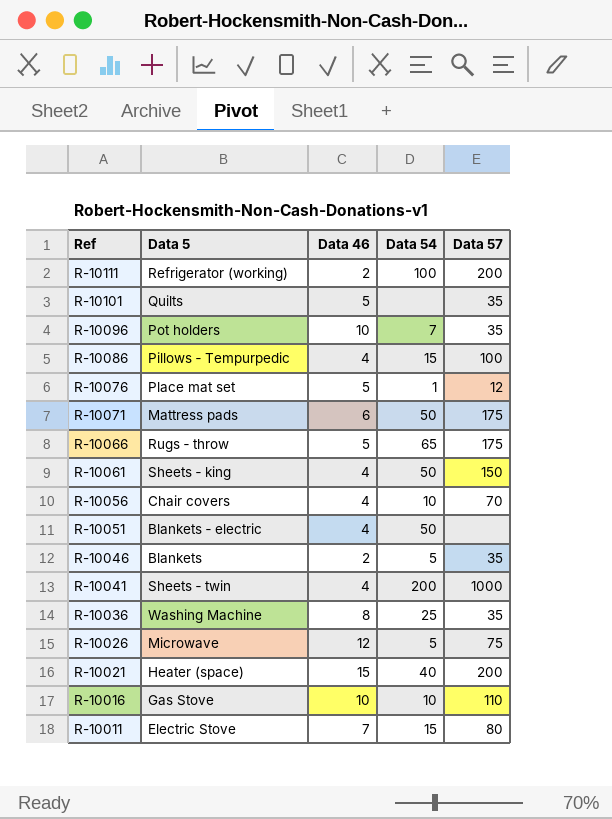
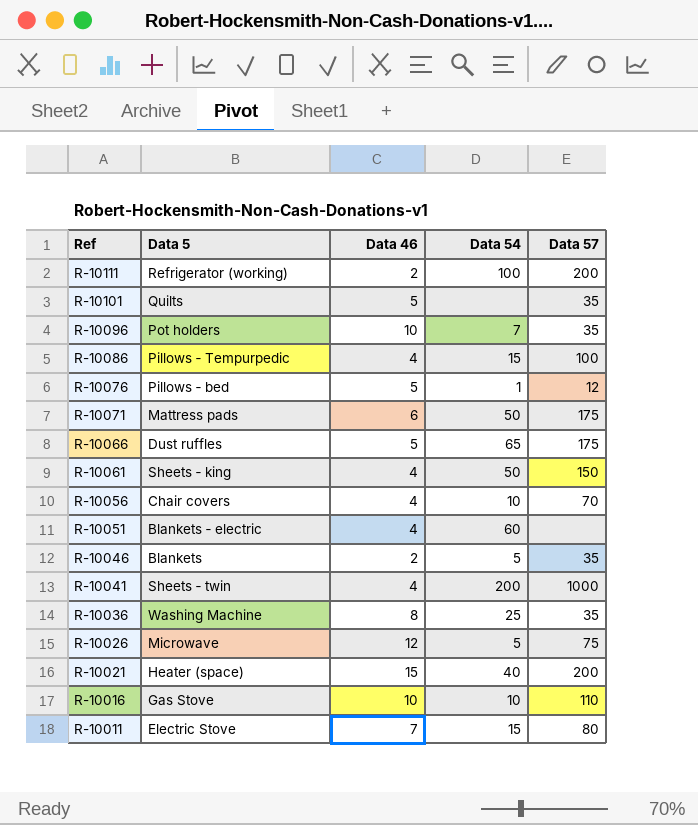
R-10076 | Data 5: Place mat set -> Pillows ‐ bed
R-10066 | Data 5: Rugs ‐ throw -> Dust ruffles
R-10051 | Data 54: 50 -> 60

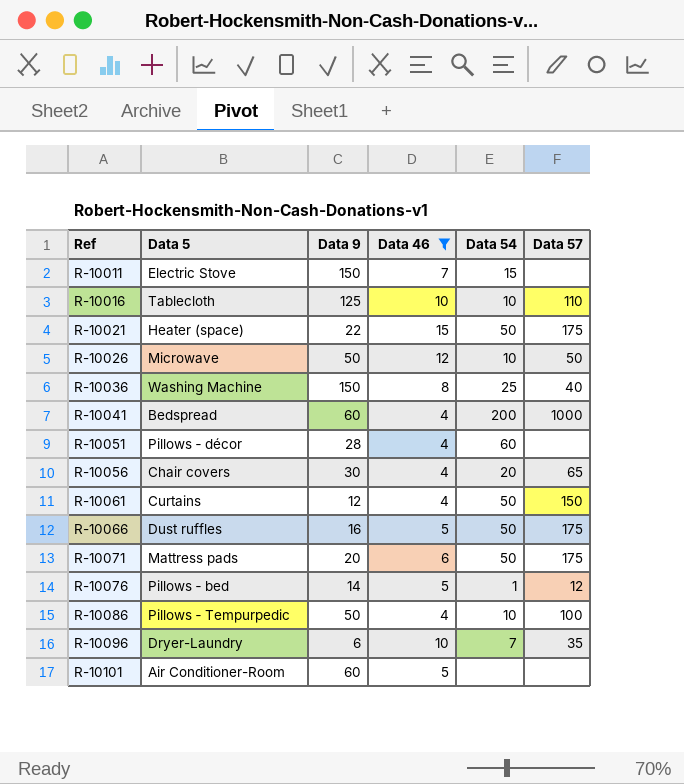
filter: none -> Data 46 != 2
row order: Ref descending -> Ref ascending
column Data 9 | position: none -> 3
R-10011 | Data 57: 80 -> none
R-10016 | Data 5: Gas Stove -> Tablecloth
R-10021 | Data 54: 40 -> 50
R-10021 | Data 57: 200 -> 175
R-10026 | Data 54: 5 -> 10
R-10026 | Data 57: 75 -> 50
R-10036 | Data 57: 35 -> 40
R-10041 | Data 5: Sheets ‐ twin -> Bedspread
R-10051 | Data 5: Blankets ‐ electric -> Pillows ‐ décor
R-10056 | Data 54: 10 -> 20
R-10056 | Data 57: 70 -> 65
R-10061 | Data 5: Sheets ‐ king -> Curtains
R-10066 | Data 54: 65 -> 50
R-10086 | Data 54: 15 -> 10
R-10096 | Data 5: Pot holders -> Dryer-Laundry
R-10101 | Data 5: Quilts -> Air Conditioner-Room
R-10101 | Data 57: 35 -> none

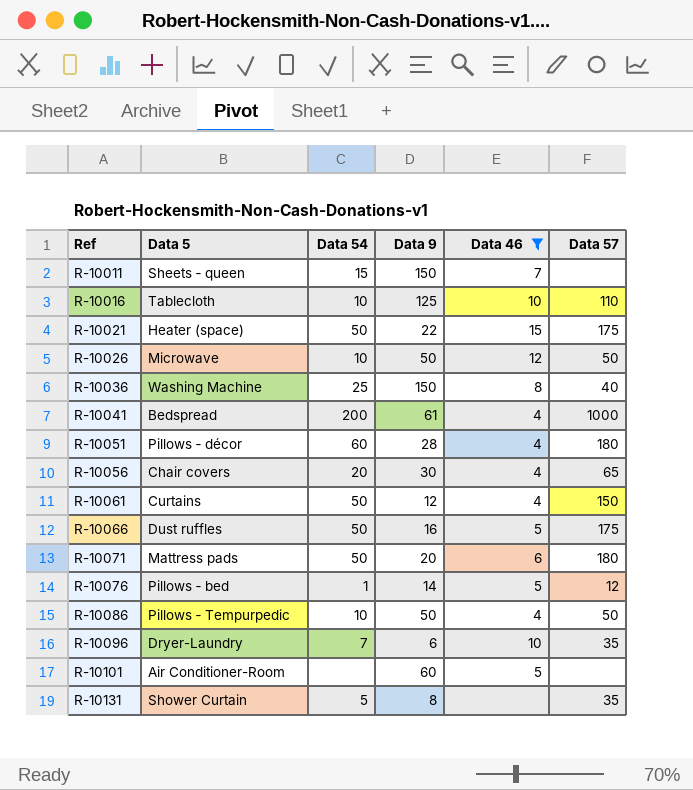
column Data 54 | position: 5 -> 3
R-10011 | Data 5: Electric Stove -> Sheets ‐ queen
R-10041 | Data 9: 60 -> 61
R-10051 | Data 57: none -> 180
R-10071 | Data 57: 175 -> 180
R-10086 | Data 57: 100 -> 50
row R-10131: none -> Shower Curtain | 5 | 8 | none | 35

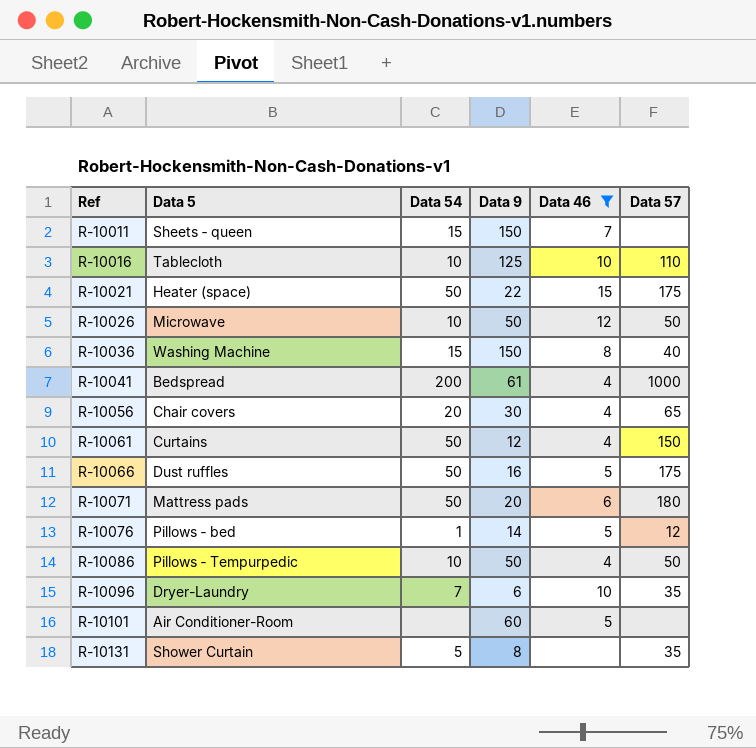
row R-10051: Pillows ‐ décor | 60 | 28 | 4 | 180 -> none
R-10036 | Data 54: 25 -> 15

